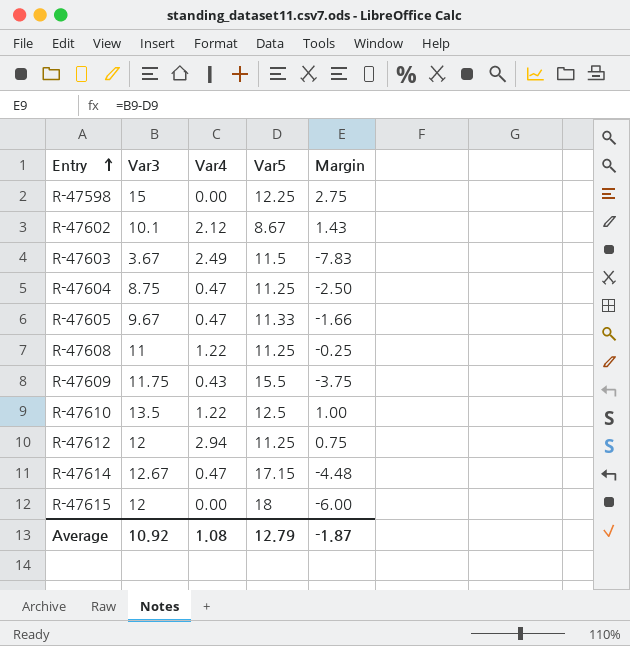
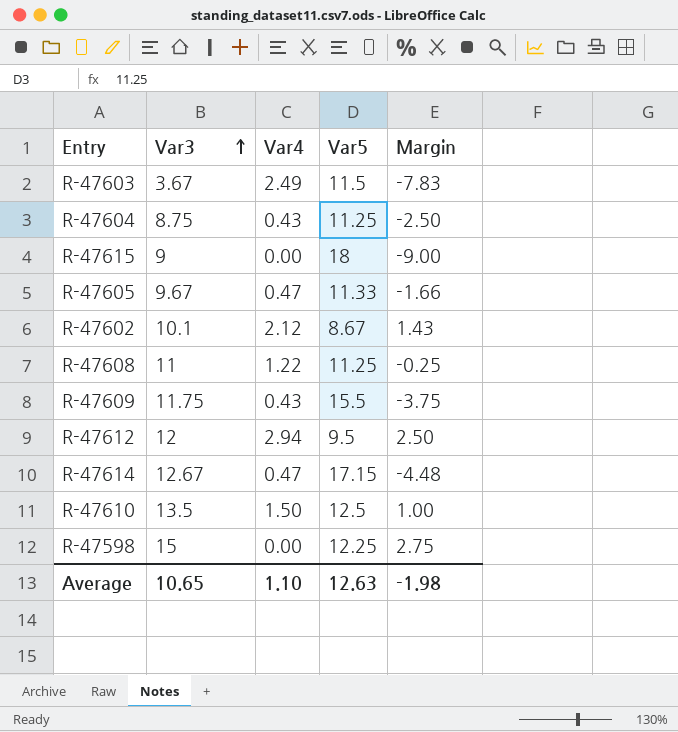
row order: Entry ascending -> Var3 ascending
R-47604 | Var4: 0.47 -> 0.43
R-47615 | Var3: 12 -> 9
R-47615 | Margin: -6.00 -> -9.00
R-47612 | Var5: 11.25 -> 9.5
R-47612 | Margin: 0.75 -> 2.50
R-47610 | Var4: 1.22 -> 1.50
Average | Var3: 10.92 -> 10.65
Average | Var4: 1.08 -> 1.10
Average | Var5: 12.79 -> 12.63
Average | Margin: -1.87 -> -1.98

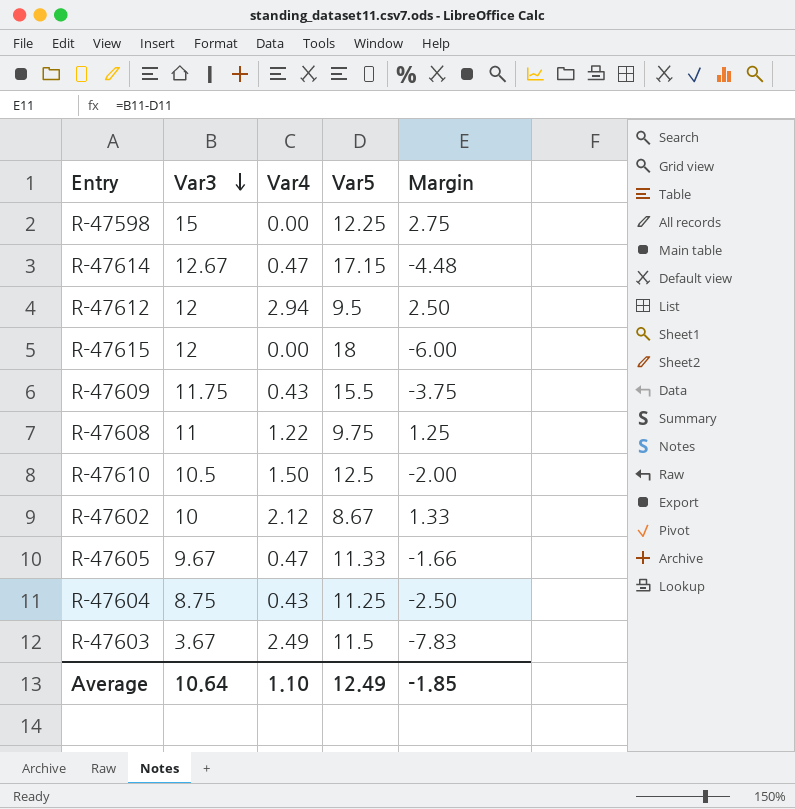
row order: Var3 ascending -> Var3 descending
R-47615 | Var3: 9 -> 12
R-47615 | Margin: -9.00 -> -6.00
R-47608 | Var5: 11.25 -> 9.75
R-47608 | Margin: -0.25 -> 1.25
R-47610 | Var3: 13.5 -> 10.5
R-47610 | Margin: 1.00 -> -2.00
R-47602 | Var3: 10.1 -> 10
R-47602 | Margin: 1.43 -> 1.33
Average | Var3: 10.65 -> 10.64
Average | Var5: 12.63 -> 12.49
Average | Margin: -1.98 -> -1.85

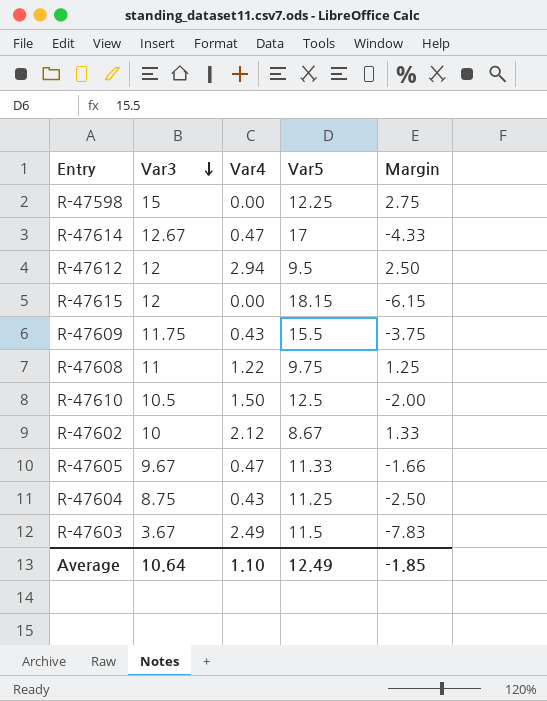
R-47614 | Var5: 17.15 -> 17
R-47614 | Margin: -4.48 -> -4.33
R-47615 | Var5: 18 -> 18.15
R-47615 | Margin: -6.00 -> -6.15

